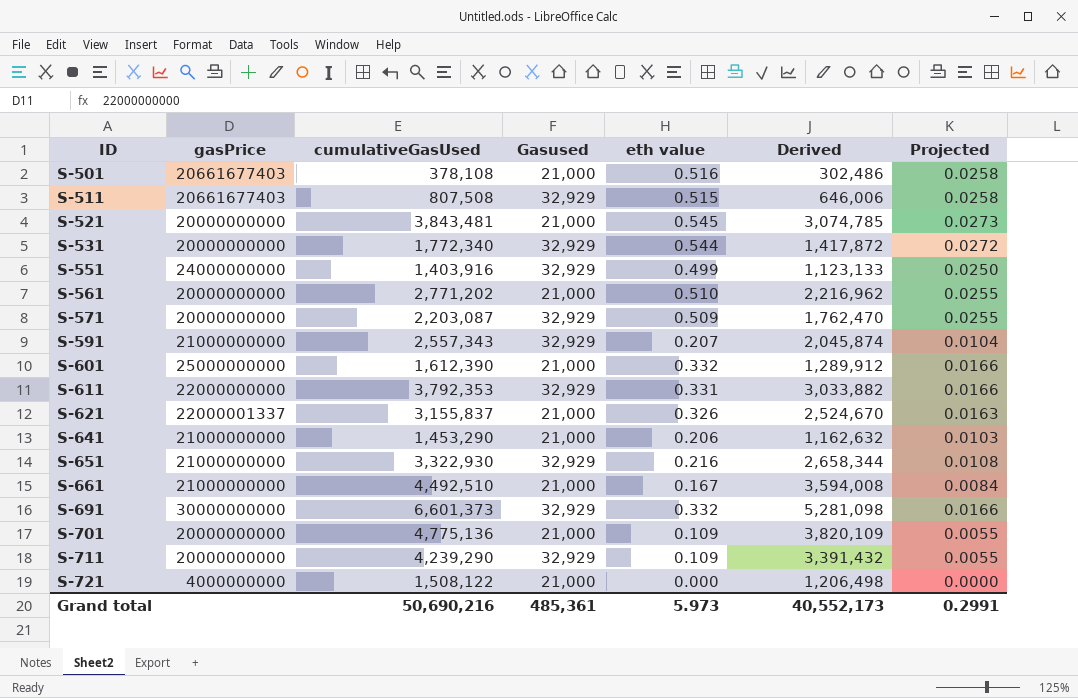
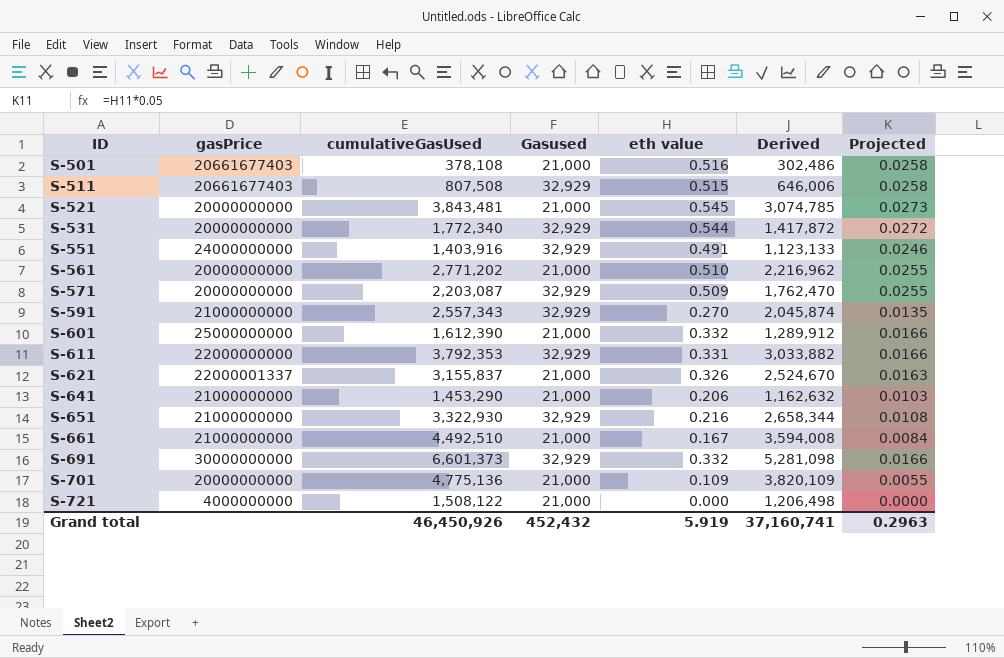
row S-711: 20000000000 | 4,239,290 | 32,929 | 0.109 | 3,391,432 | 0.0055 -> none
S-551 | eth value: 0.499 -> 0.491
S-551 | Projected: 0.0250 -> 0.0246
S-591 | eth value: 0.207 -> 0.270
S-591 | Projected: 0.0104 -> 0.0135
Grand total | cumulativeGasUsed: 50,690,216 -> 46,450,926
Grand total | Gasused: 485,361 -> 452,432
Grand total | eth value: 5.973 -> 5.919
Grand total | Derived: 40,552,173 -> 37,160,741
Grand total | Projected: 0.2991 -> 0.2963

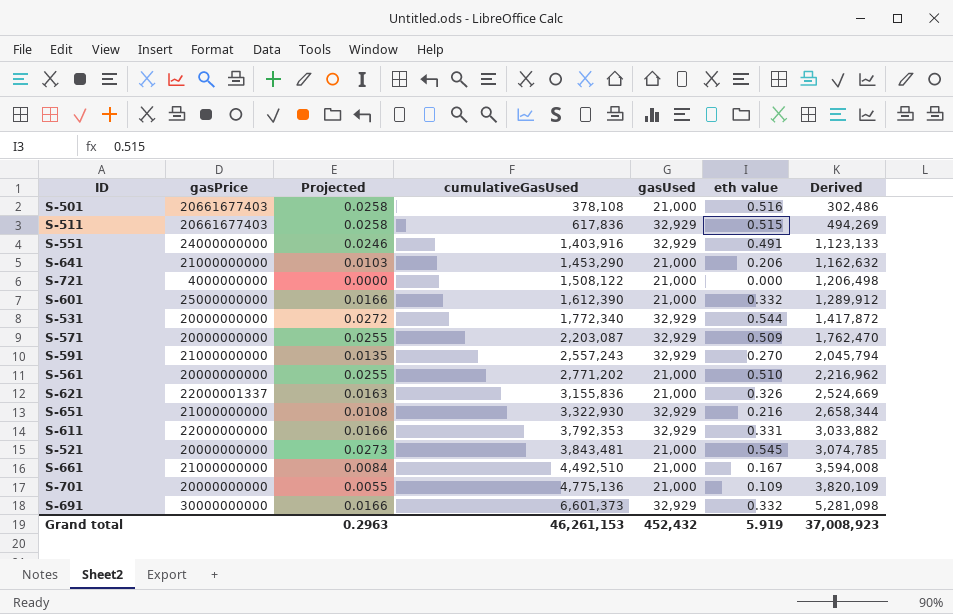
row order: ID ascending -> cumulativeGasUsed ascending
column Projected | position: 7 -> 3
column name: Gasused -> gasUsed
S-511 | cumulativeGasUsed: 807,508 -> 617,836
S-511 | Derived: 646,006 -> 494,269
S-591 | cumulativeGasUsed: 2,557,343 -> 2,557,243
S-591 | Derived: 2,045,874 -> 2,045,794
S-621 | cumulativeGasUsed: 3,155,837 -> 3,155,836
S-621 | Derived: 2,524,670 -> 2,524,669
Grand total | cumulativeGasUsed: 46,450,926 -> 46,261,153
Grand total | Derived: 37,160,741 -> 37,008,923

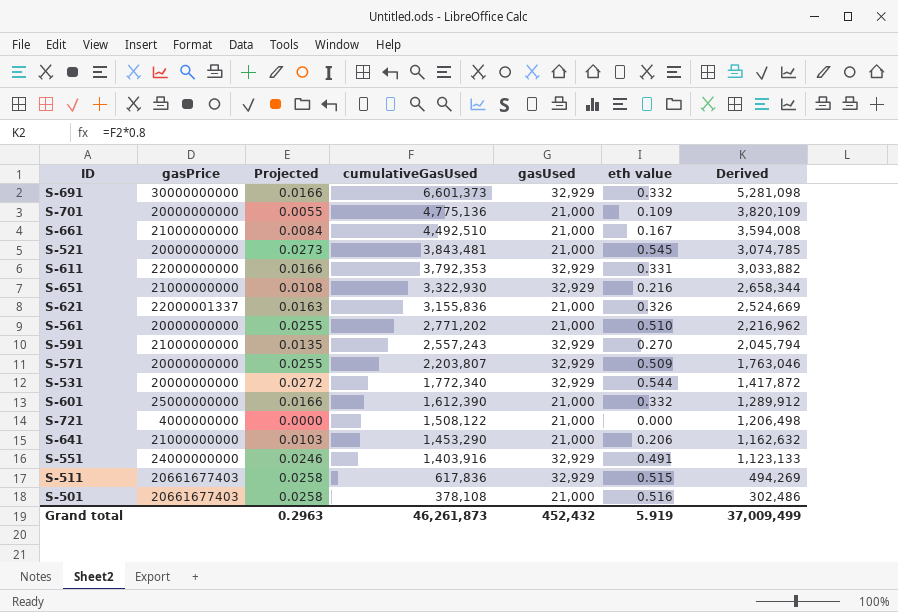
row order: cumulativeGasUsed ascending -> cumulativeGasUsed descending
S-571 | cumulativeGasUsed: 2,203,087 -> 2,203,807
S-571 | Derived: 1,762,470 -> 1,763,046
Grand total | cumulativeGasUsed: 46,261,153 -> 46,261,873
Grand total | Derived: 37,008,923 -> 37,009,499

